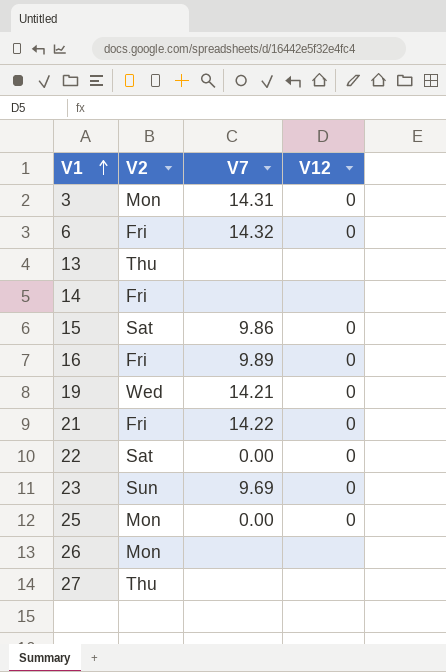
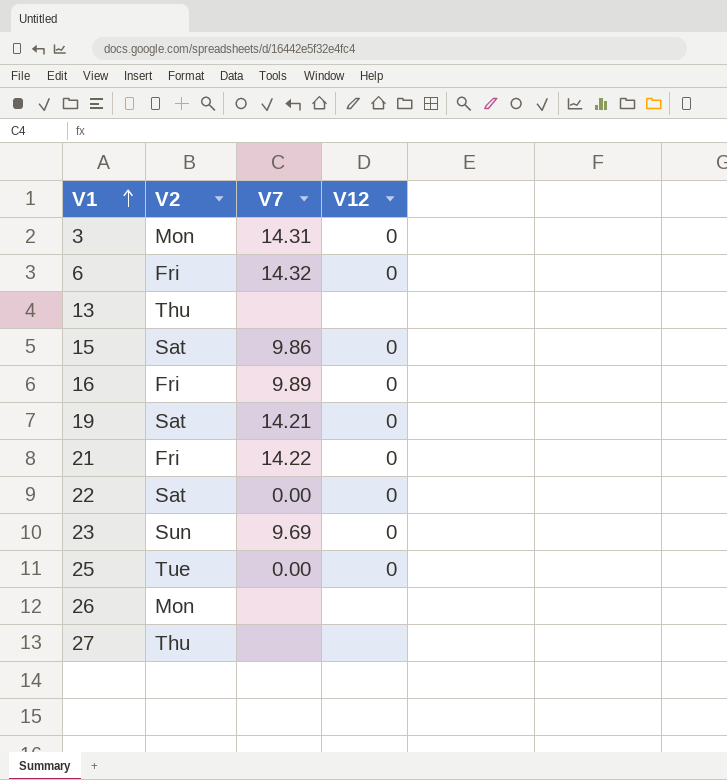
row 14: Fri | none | none -> none
19 | V2: Wed -> Sat
25 | V2: Mon -> Tue

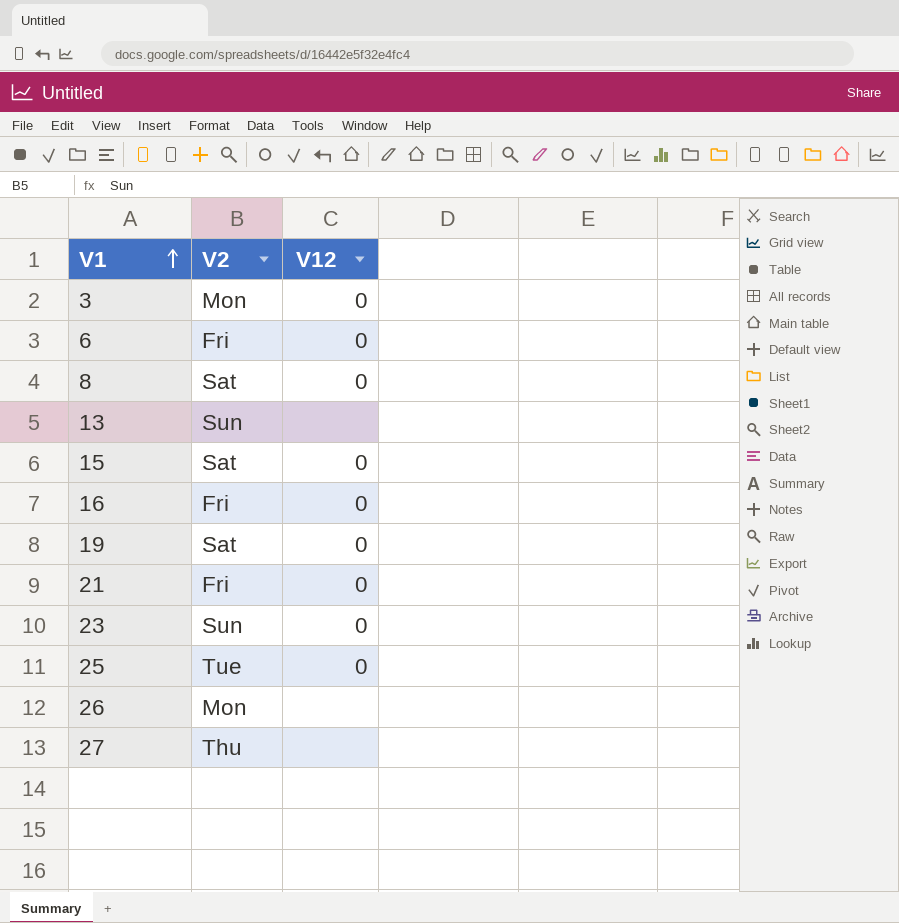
column V7 | position: 3 -> none
row 22: Sat | 0.00 | 0 -> none
row 8: none -> Sat | 0
13 | V2: Thu -> Sun

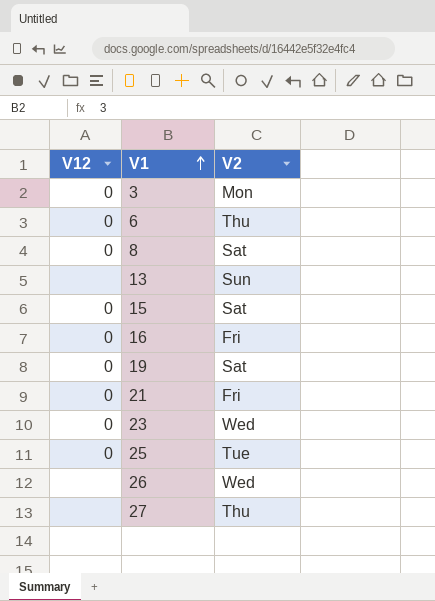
column V12 | position: 3 -> 1
6 | V2: Fri -> Thu
23 | V2: Sun -> Wed
26 | V2: Mon -> Wed

